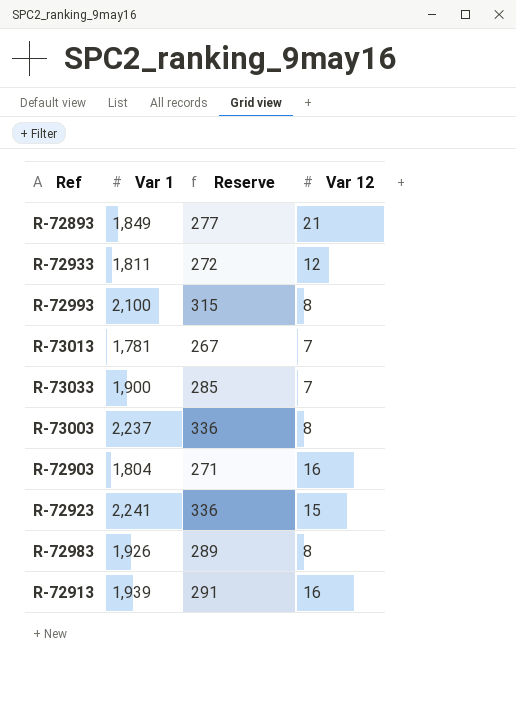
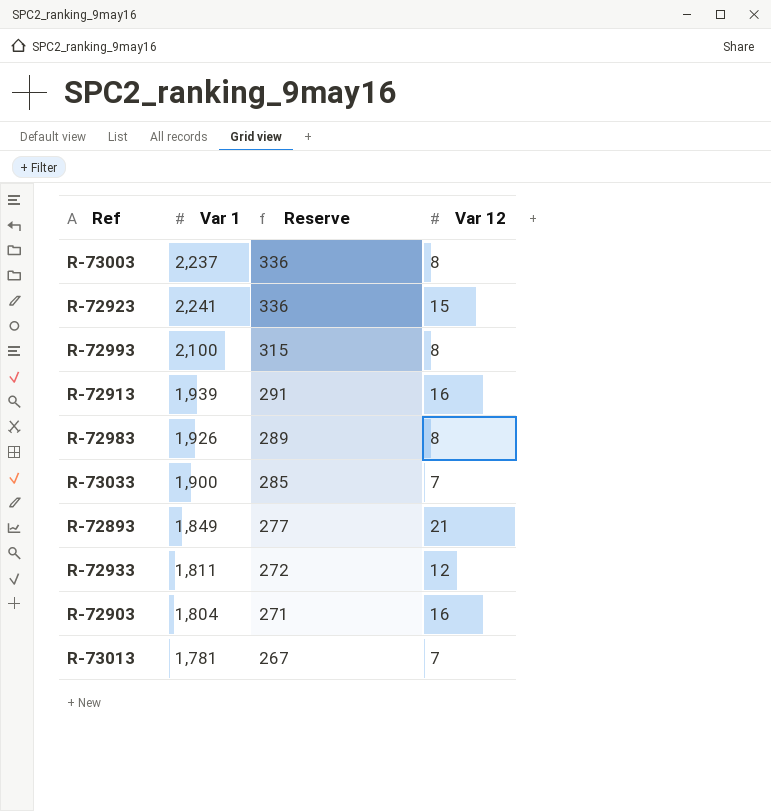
row order: none -> Reserve descending

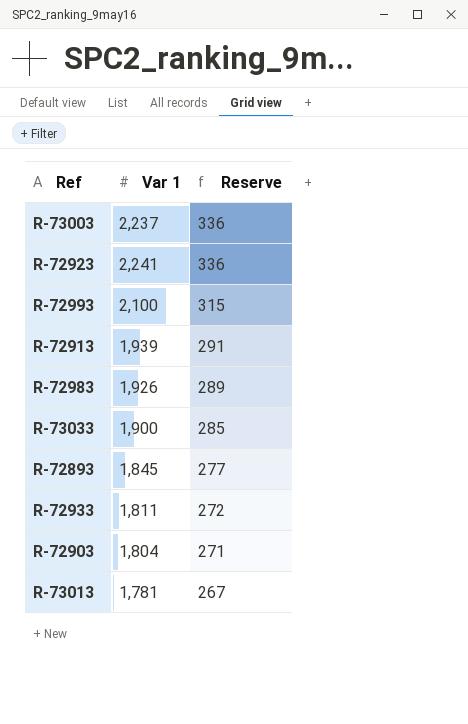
column Var 12 | position: 4 -> none
R-72893 | Var 1: 1,849 -> 1,845

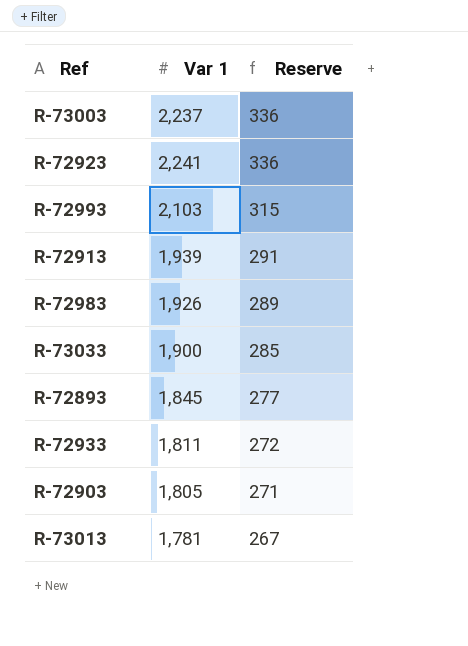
R-72993 | Var 1: 2,100 -> 2,103
R-72903 | Var 1: 1,804 -> 1,805

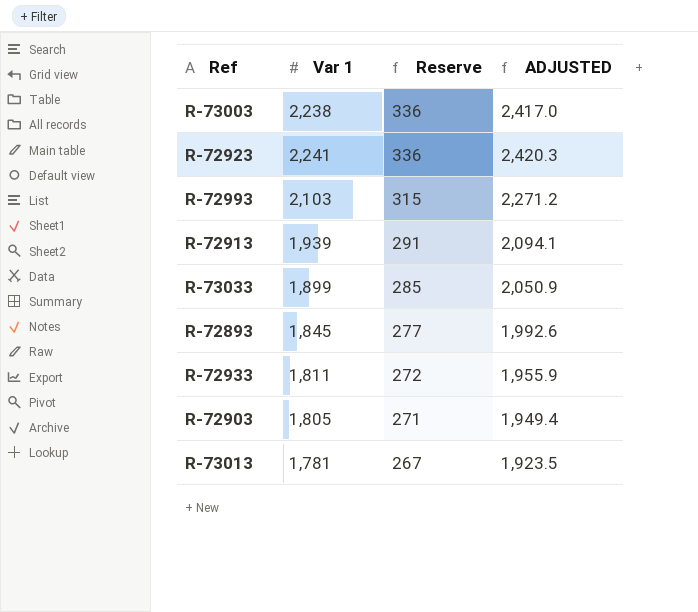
column ADJUSTED | formula: none -> [Var 1] * 1.08
row R-72983: 1,926 | 289 -> none
R-73003 | Var 1: 2,237 -> 2,238
R-73033 | Var 1: 1,900 -> 1,899

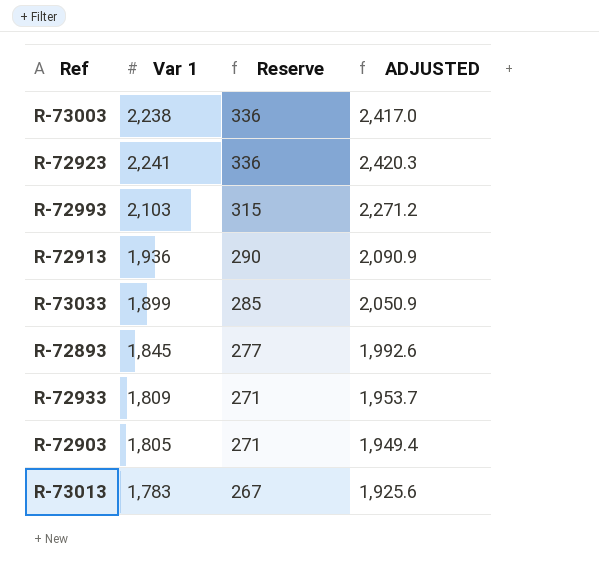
R-72913 | Var 1: 1,939 -> 1,936
R-72913 | Reserve: 291 -> 290
R-72913 | ADJUSTED: 2,094.1 -> 2,090.9
R-72933 | Var 1: 1,811 -> 1,809
R-72933 | Reserve: 272 -> 271
R-72933 | ADJUSTED: 1,955.9 -> 1,953.7
R-73013 | Var 1: 1,781 -> 1,783
R-73013 | ADJUSTED: 1,923.5 -> 1,925.6

